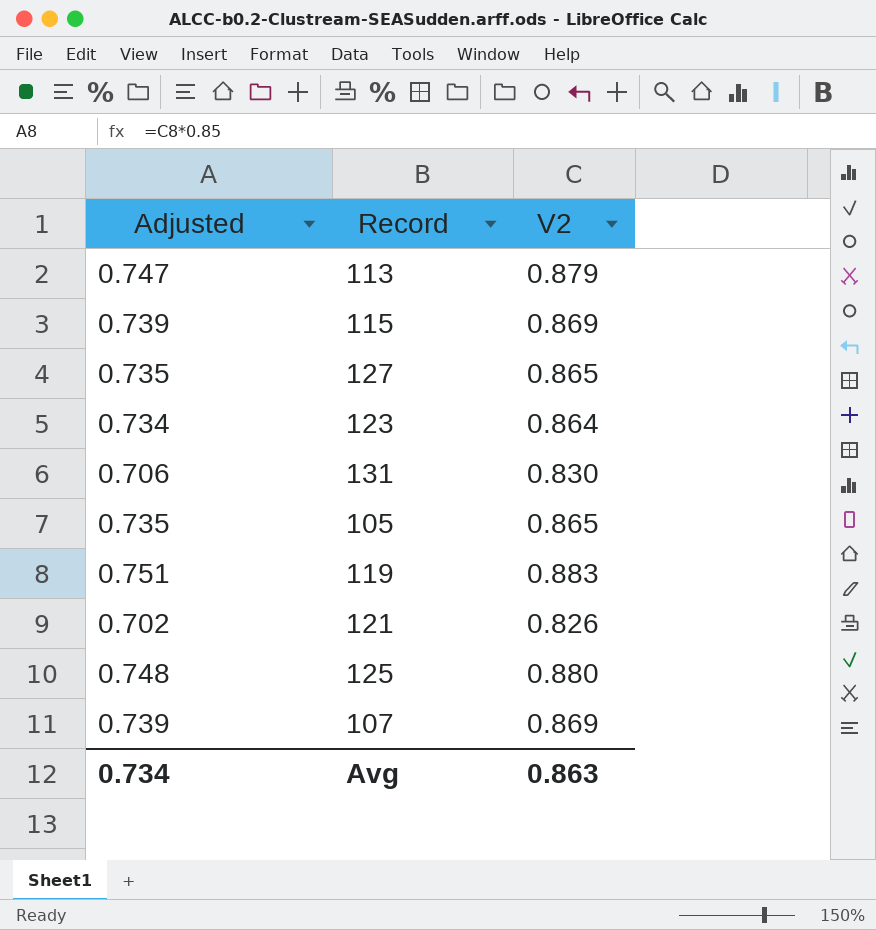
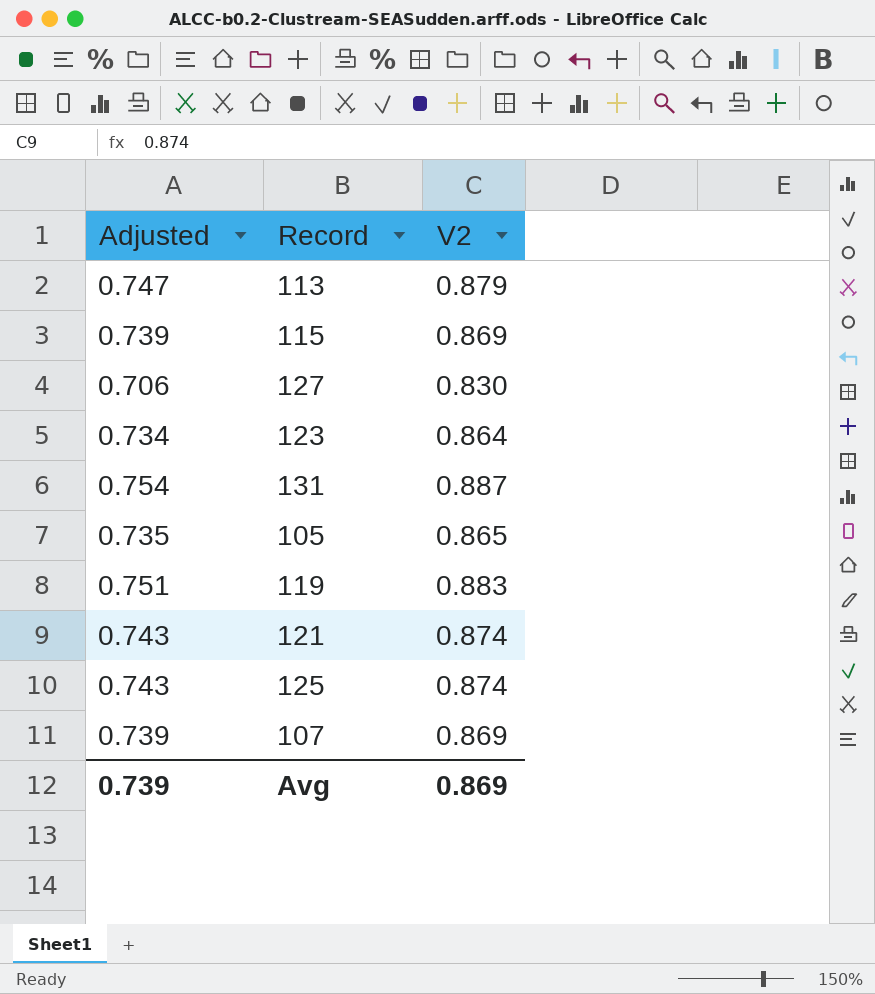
127 | Adjusted: 0.735 -> 0.706
127 | V2: 0.865 -> 0.830
131 | Adjusted: 0.706 -> 0.754
131 | V2: 0.830 -> 0.887
121 | Adjusted: 0.702 -> 0.743
121 | V2: 0.826 -> 0.874
125 | Adjusted: 0.748 -> 0.743
125 | V2: 0.880 -> 0.874
Avg | Adjusted: 0.734 -> 0.739
Avg | V2: 0.863 -> 0.869

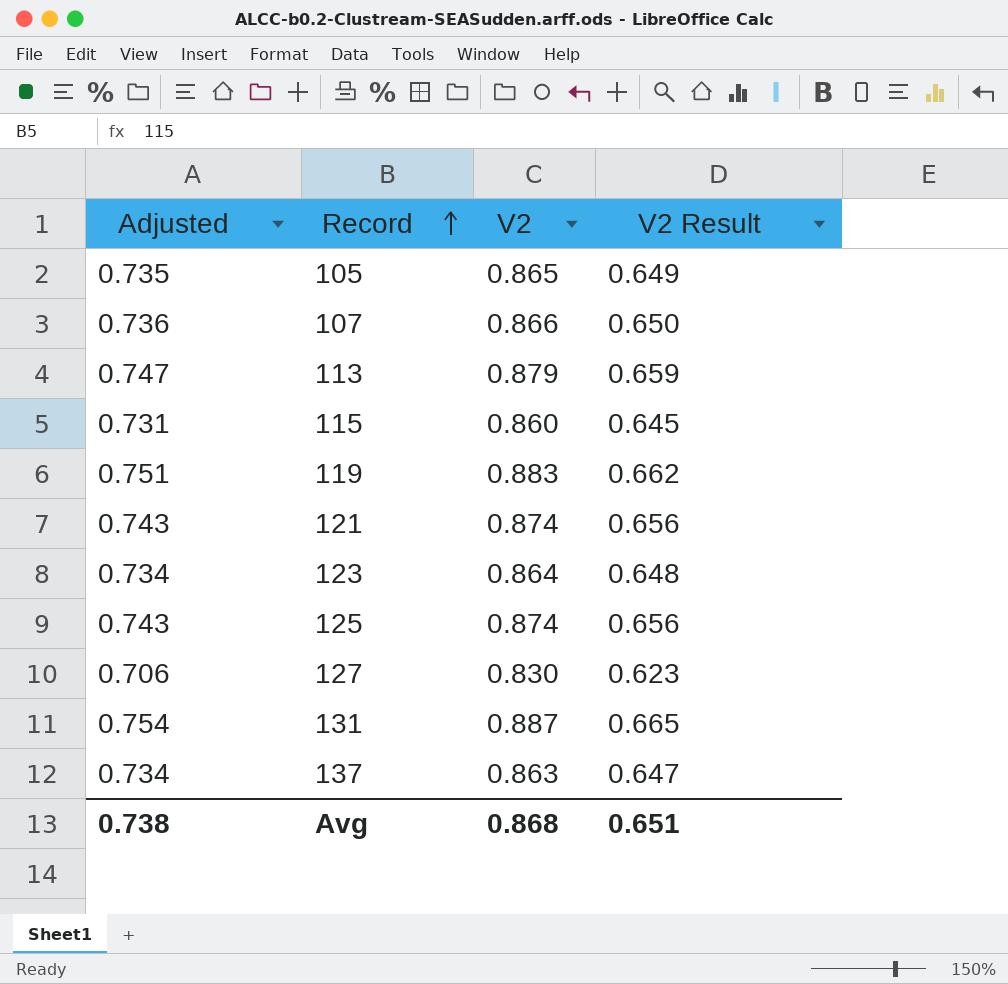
row order: none -> Record ascending
column V2 Result | formula: none -> [V2] * 0.75
107 | Adjusted: 0.739 -> 0.736
107 | V2: 0.869 -> 0.866
115 | Adjusted: 0.739 -> 0.731
115 | V2: 0.869 -> 0.860
row 137: none -> 0.734 | 0.863 | 0.647
Avg | Adjusted: 0.739 -> 0.738
Avg | V2: 0.869 -> 0.868

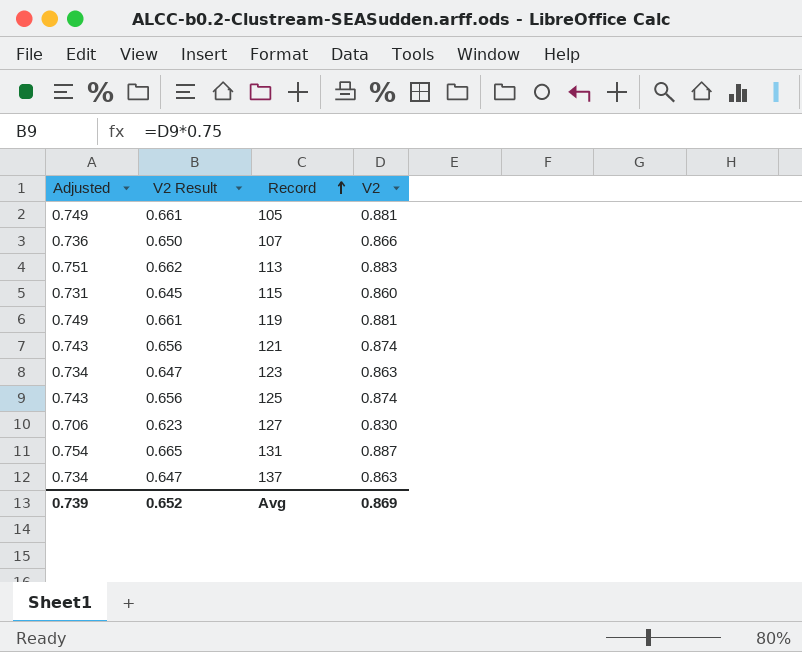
column V2 Result | position: 4 -> 2
105 | Adjusted: 0.735 -> 0.749
105 | V2 Result: 0.649 -> 0.661
105 | V2: 0.865 -> 0.881
113 | Adjusted: 0.747 -> 0.751
113 | V2 Result: 0.659 -> 0.662
113 | V2: 0.879 -> 0.883
119 | Adjusted: 0.751 -> 0.749
119 | V2 Result: 0.662 -> 0.661
119 | V2: 0.883 -> 0.881
123 | V2 Result: 0.648 -> 0.647
123 | V2: 0.864 -> 0.863
Avg | Adjusted: 0.738 -> 0.739
Avg | V2 Result: 0.651 -> 0.652
Avg | V2: 0.868 -> 0.869

